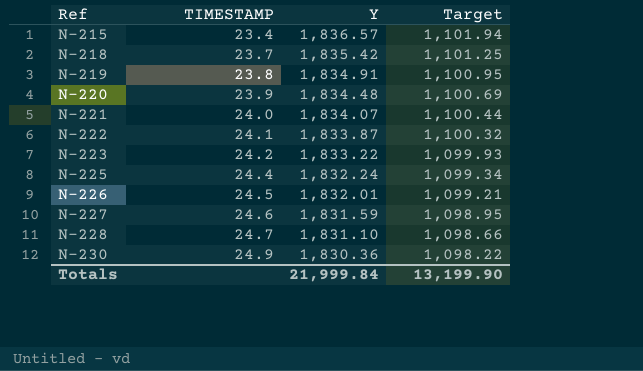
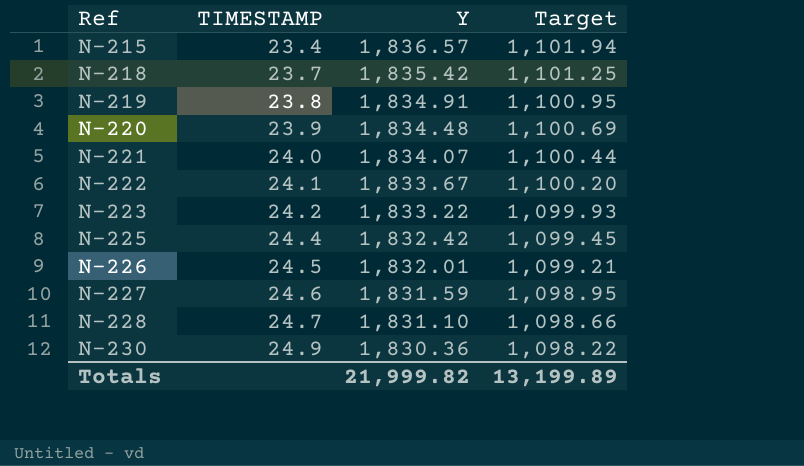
N-222 | Y: 1,833.87 -> 1,833.67
N-222 | Target: 1,100.32 -> 1,100.20
N-225 | Y: 1,832.24 -> 1,832.42
N-225 | Target: 1,099.34 -> 1,099.45
Totals | Y: 21,999.84 -> 21,999.82
Totals | Target: 13,199.90 -> 13,199.89

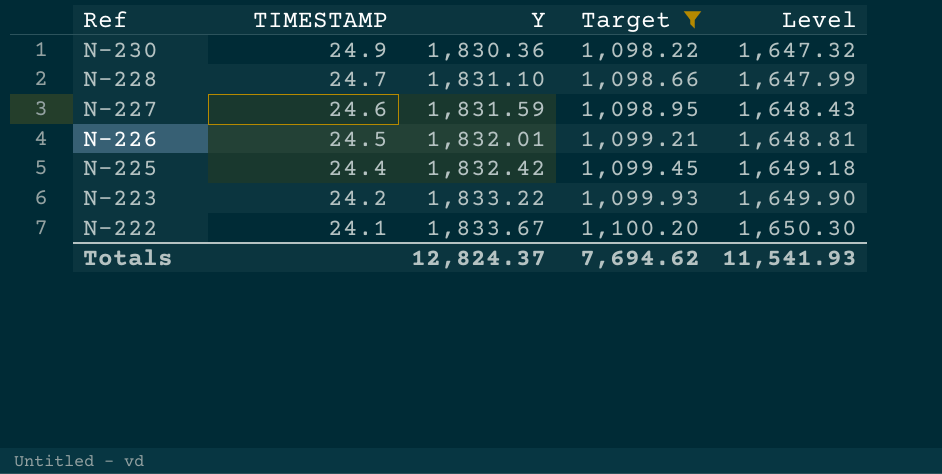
filter: none -> Target <= 1,100.20
row order: Ref ascending -> Ref descending
column Level | formula: none -> [Y] * 0.9
Totals | Y: 21,999.82 -> 12,824.37
Totals | Target: 13,199.89 -> 7,694.62

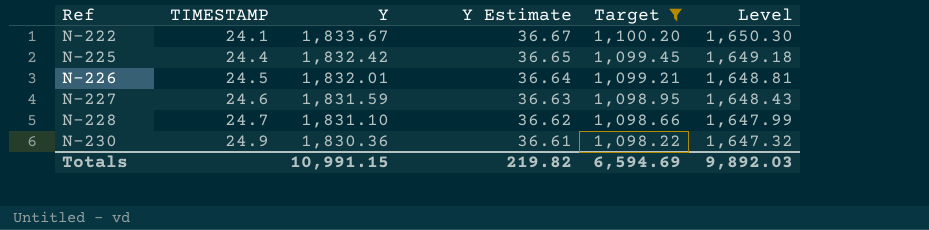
row order: Ref descending -> Ref ascending
column Y Estimate | formula: none -> [Y] * 0.02
row N-223: 24.2 | 1,833.22 | 1,099.93 | 1,649.90 -> none
Totals | Y: 12,824.37 -> 10,991.15
Totals | Target: 7,694.62 -> 6,594.69
Totals | Level: 11,541.93 -> 9,892.03

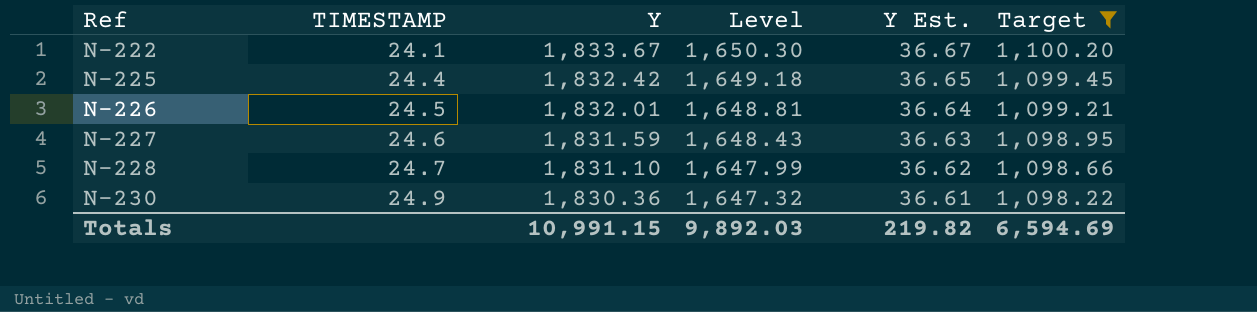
column Level | position: 6 -> 4
column name: Y Estimate -> Y Est.

